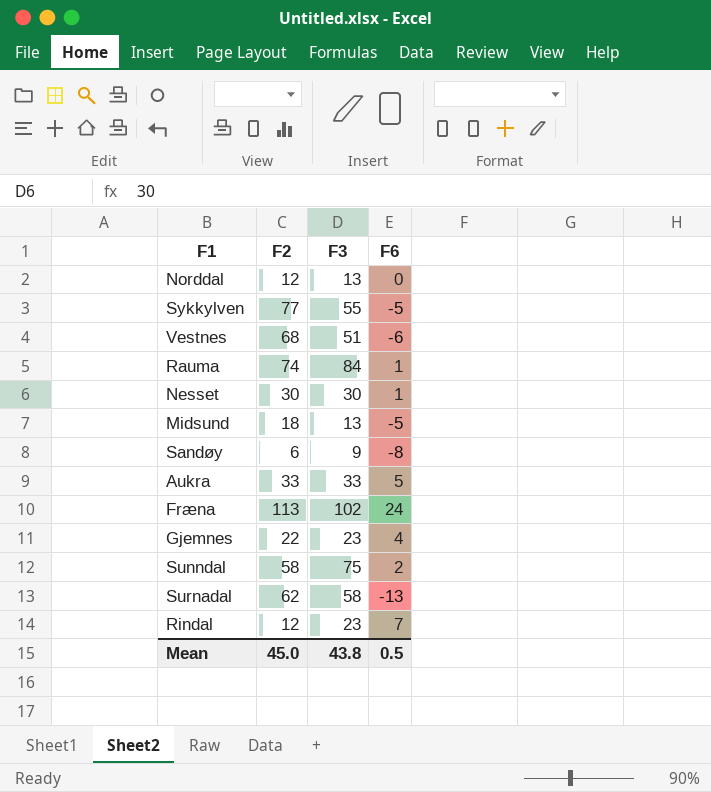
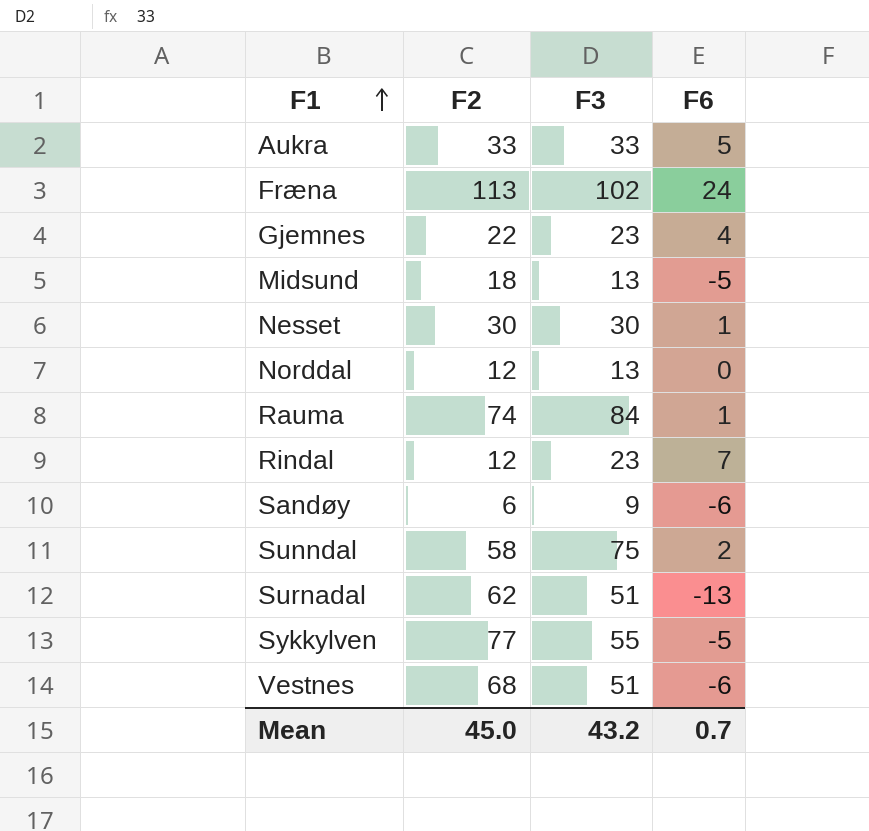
row order: none -> F1 ascending
Sandøy | F6: -8 -> -6
Surnadal | F3: 58 -> 51
Mean | F3: 43.8 -> 43.2
Mean | F6: 0.5 -> 0.7

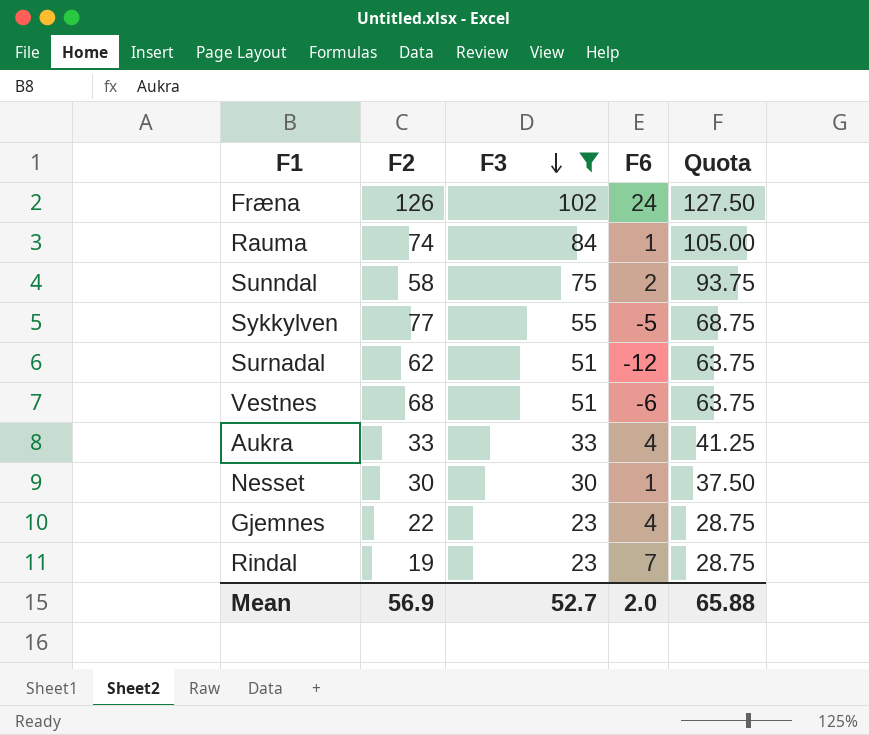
filter: none -> F3 >= 23
row order: F1 ascending -> F3 descending
column Quota | formula: none -> [F3] * 1.25
Fræna | F2: 113 -> 126
Surnadal | F6: -13 -> -12
Aukra | F6: 5 -> 4
Rindal | F2: 12 -> 19
Mean | F2: 45.0 -> 56.9
Mean | F3: 43.2 -> 52.7
Mean | F6: 0.7 -> 2.0

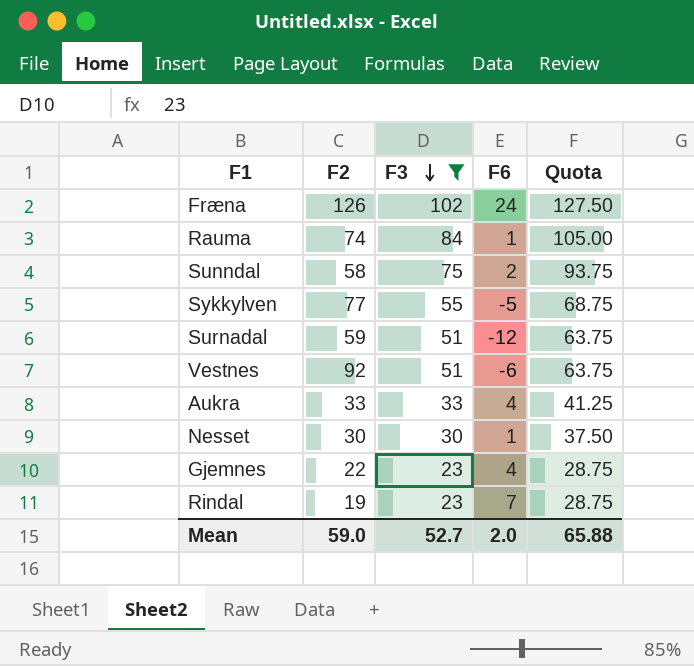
Surnadal | F2: 62 -> 59
Vestnes | F2: 68 -> 92
Mean | F2: 56.9 -> 59.0

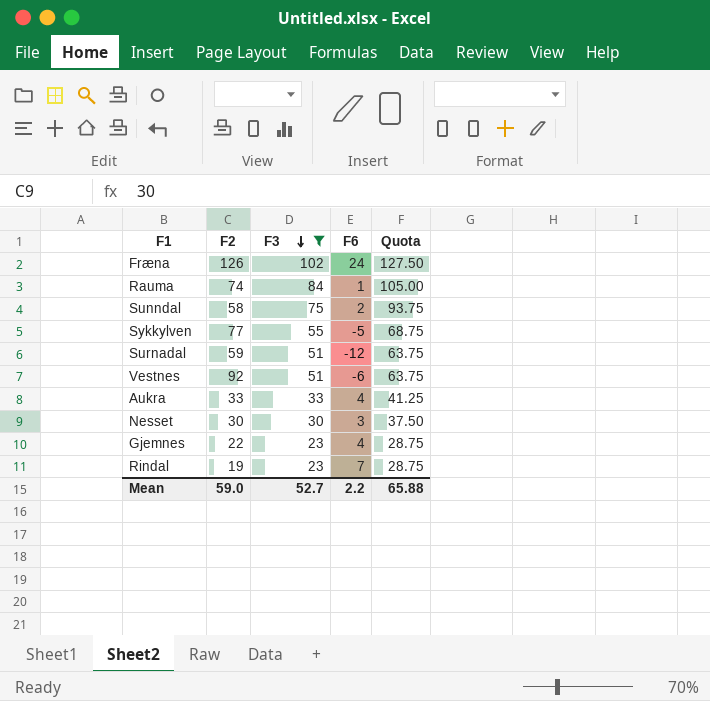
Nesset | F6: 1 -> 3
Mean | F6: 2.0 -> 2.2

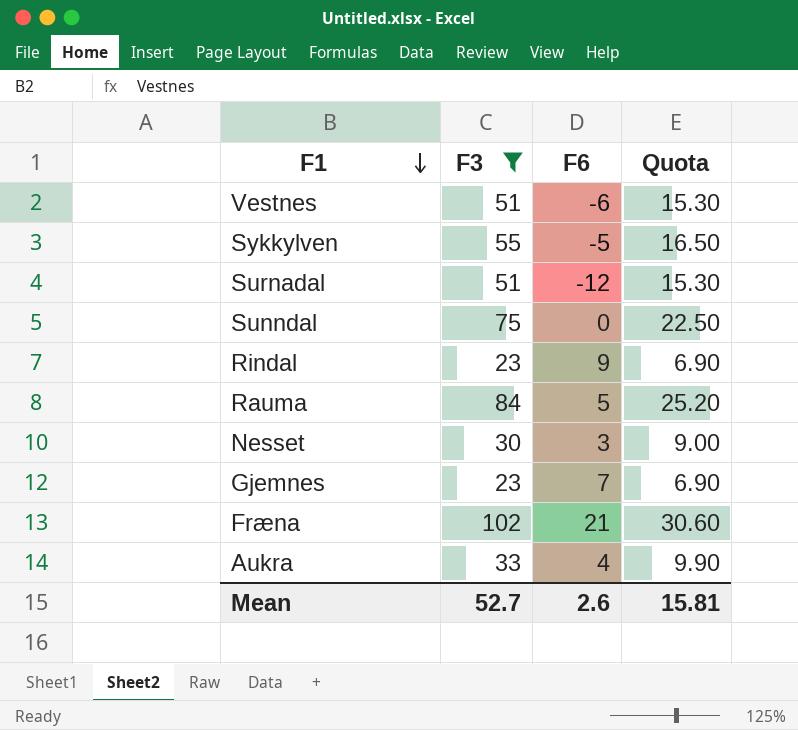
row order: F3 descending -> F1 descending
column F2 | position: 2 -> none
column Quota | formula: [F3] * 1.25 -> [F3] * 0.3
Sunndal | F6: 2 -> 0
Rindal | F6: 7 -> 9
Rauma | F6: 1 -> 5
Gjemnes | F6: 4 -> 7
Fræna | F6: 24 -> 21
Mean | F6: 2.2 -> 2.6
Mean | Quota: 65.88 -> 15.81

